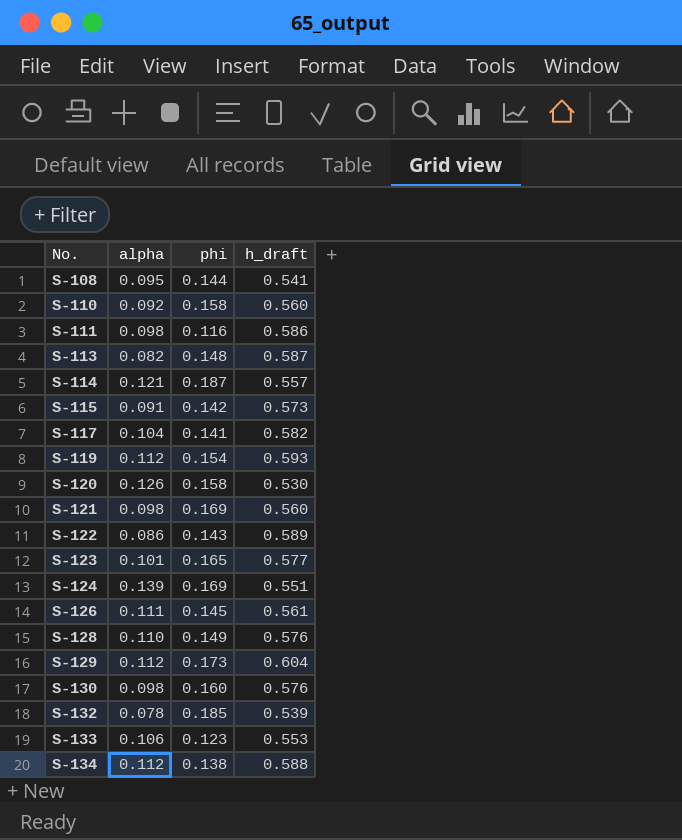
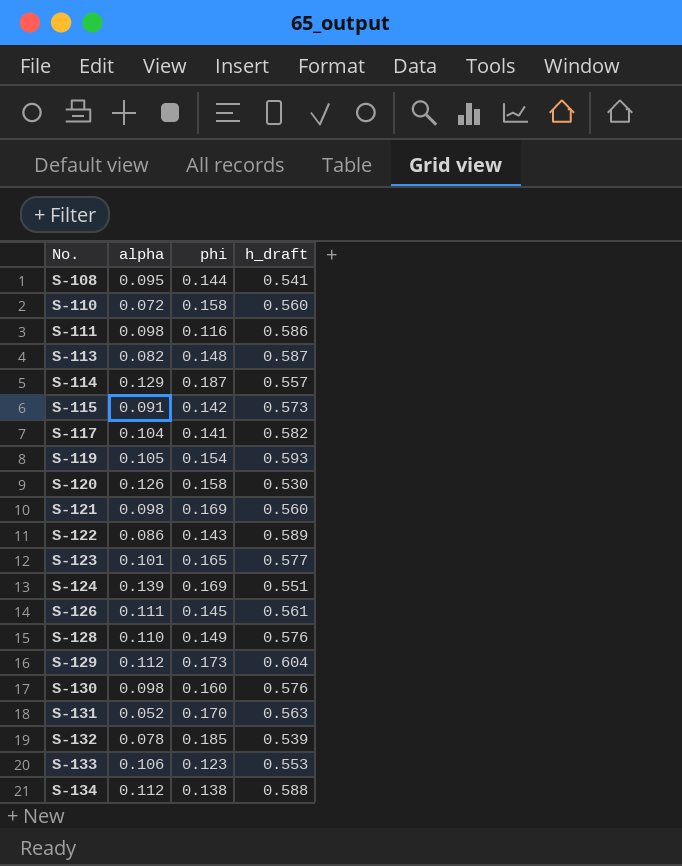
S-110 | alpha: 0.092 -> 0.072
S-114 | alpha: 0.121 -> 0.129
S-119 | alpha: 0.112 -> 0.105
row S-131: none -> 0.052 | 0.170 | 0.563

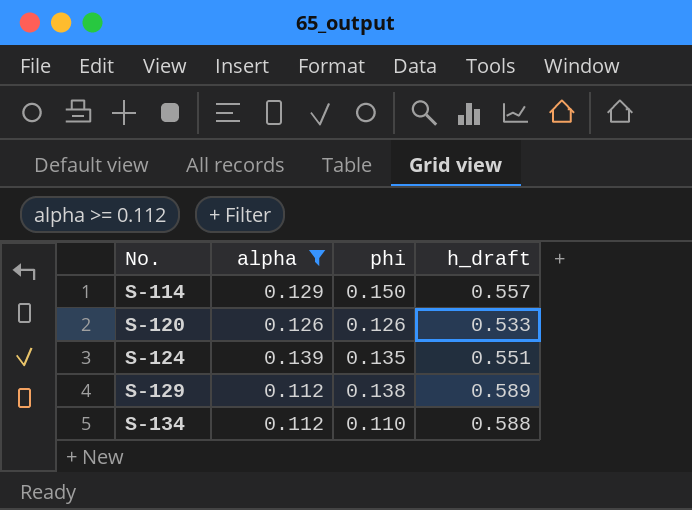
filter: none -> alpha >= 0.112
S-114 | phi: 0.187 -> 0.150
S-120 | phi: 0.158 -> 0.126
S-120 | h_draft: 0.530 -> 0.533
S-124 | phi: 0.169 -> 0.135
S-129 | phi: 0.173 -> 0.138
S-129 | h_draft: 0.604 -> 0.589
S-134 | phi: 0.138 -> 0.110

